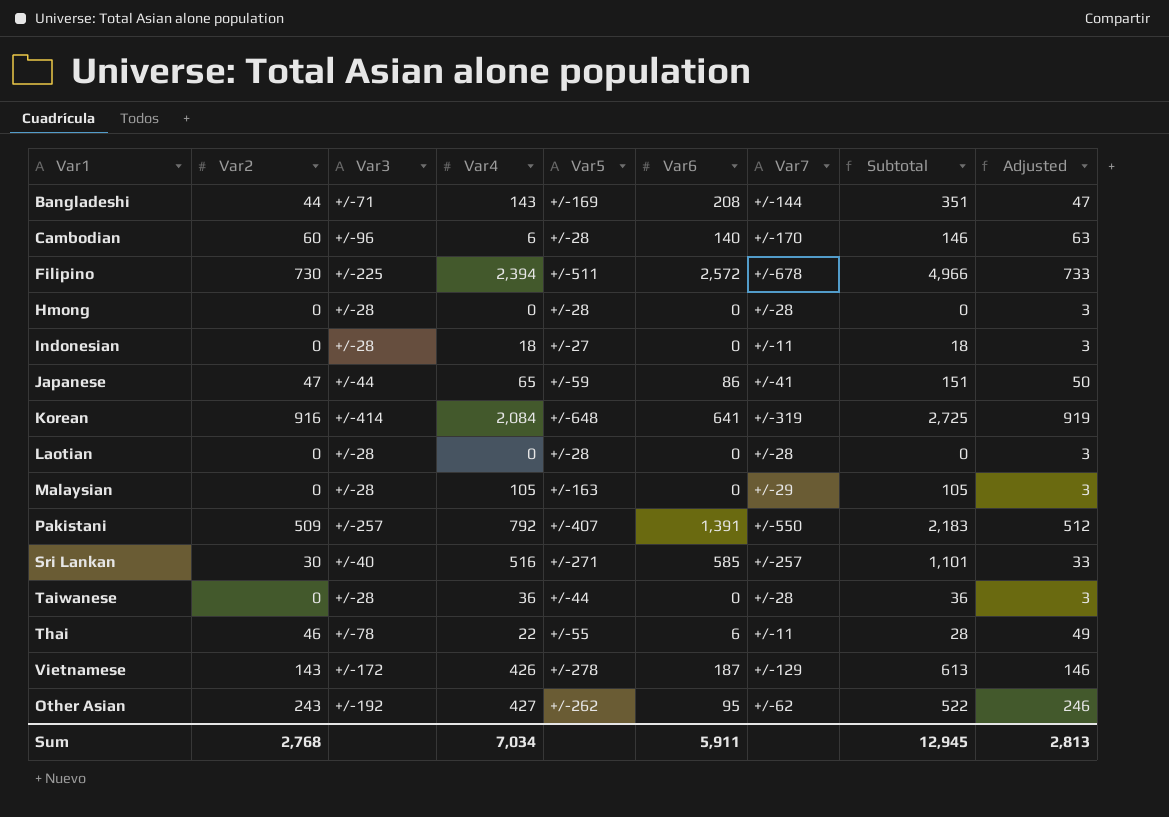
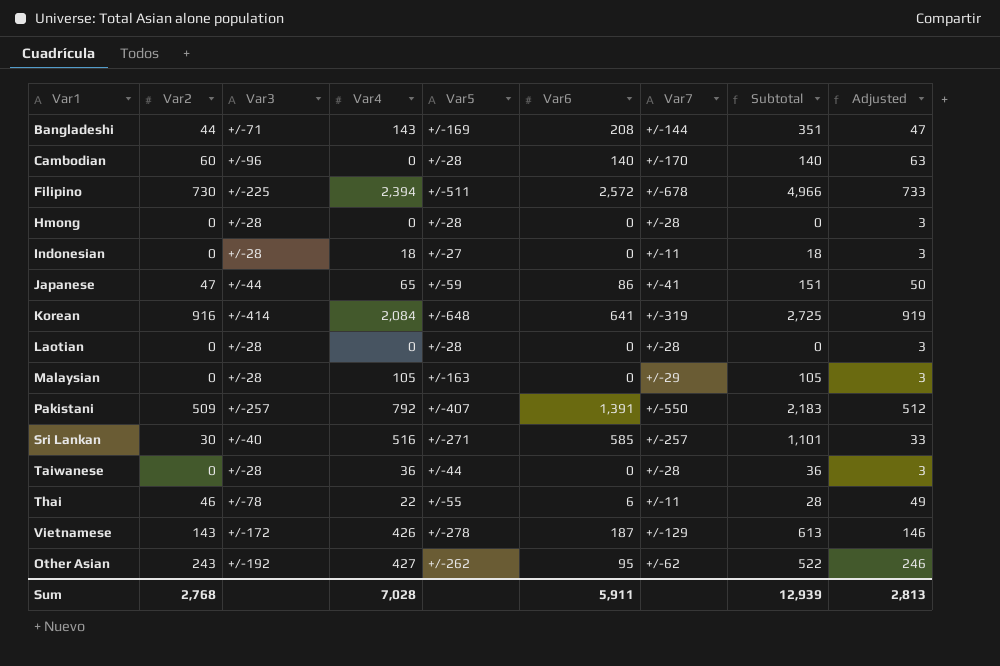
Cambodian | Var4: 6 -> 0
Cambodian | Subtotal: 146 -> 140
Sum | Var4: 7,034 -> 7,028
Sum | Subtotal: 12,945 -> 12,939

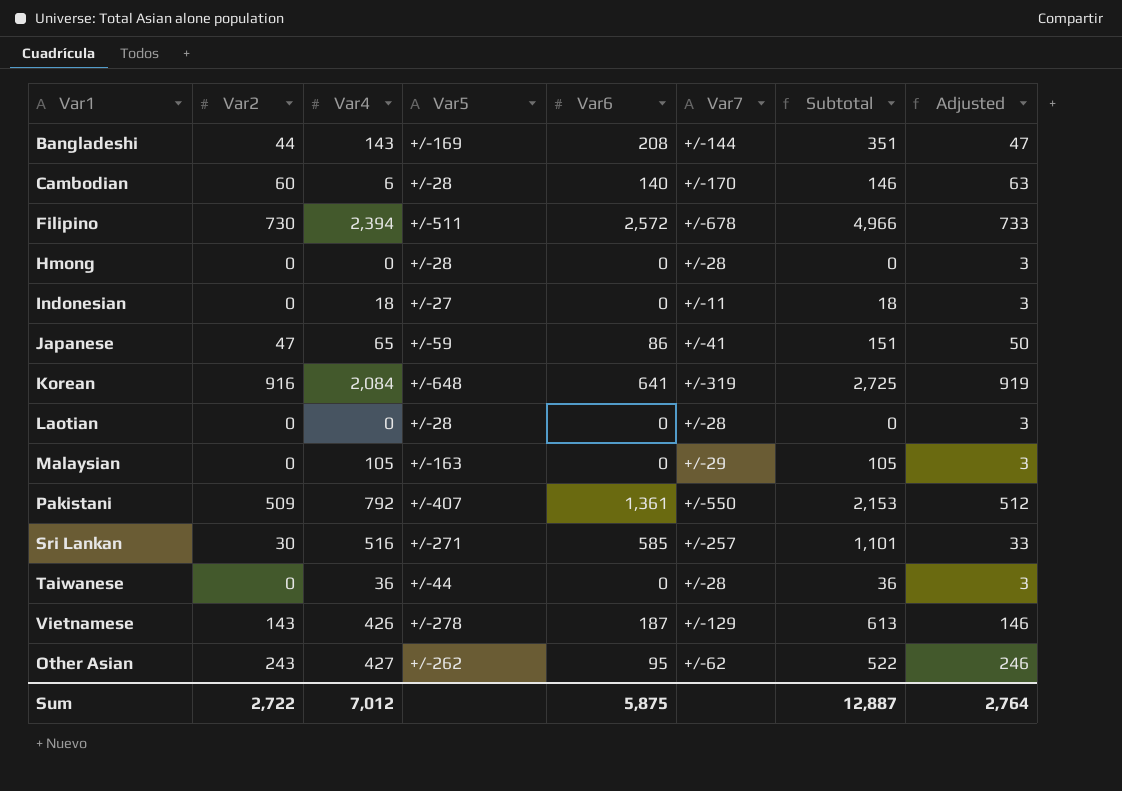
column Var3 | position: 3 -> none
row Thai: 46 | +/-78 | 22 | +/-55 | 6 | +/-11 | 28 | 49 -> none
Cambodian | Var4: 0 -> 6
Cambodian | Subtotal: 140 -> 146
Pakistani | Var6: 1,391 -> 1,361
Pakistani | Subtotal: 2,183 -> 2,153
Sum | Var2: 2,768 -> 2,722
Sum | Var4: 7,028 -> 7,012
Sum | Var6: 5,911 -> 5,875
Sum | Subtotal: 12,939 -> 12,887
Sum | Adjusted: 2,813 -> 2,764

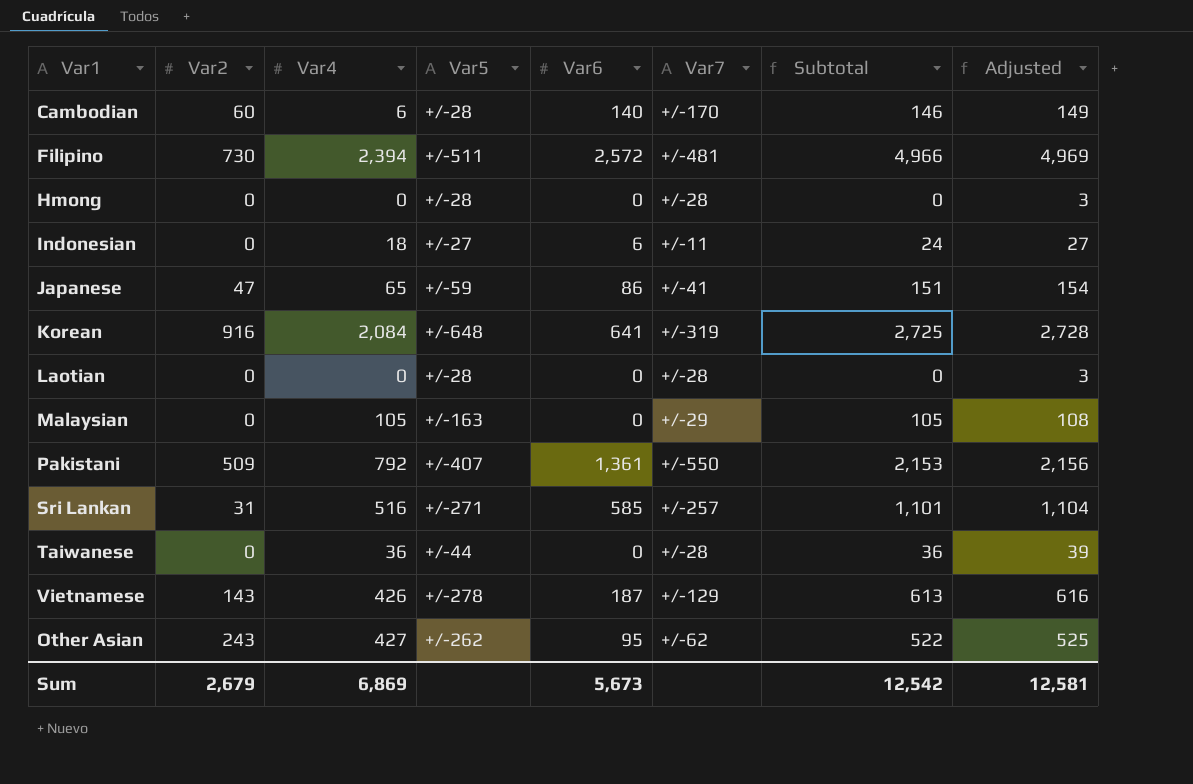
column Adjusted | formula: [Var2] + 3 -> [Subtotal] + 3
row Bangladeshi: 44 | 143 | +/-169 | 208 | +/-144 | 351 | 47 -> none
Filipino | Var7: +/-678 -> +/-481
Indonesian | Var6: 0 -> 6
Indonesian | Subtotal: 18 -> 24
Sri Lankan | Var2: 30 -> 31
Sum | Var2: 2,722 -> 2,679
Sum | Var4: 7,012 -> 6,869
Sum | Var6: 5,875 -> 5,673
Sum | Subtotal: 12,887 -> 12,542
Sum | Adjusted: 2,764 -> 12,581

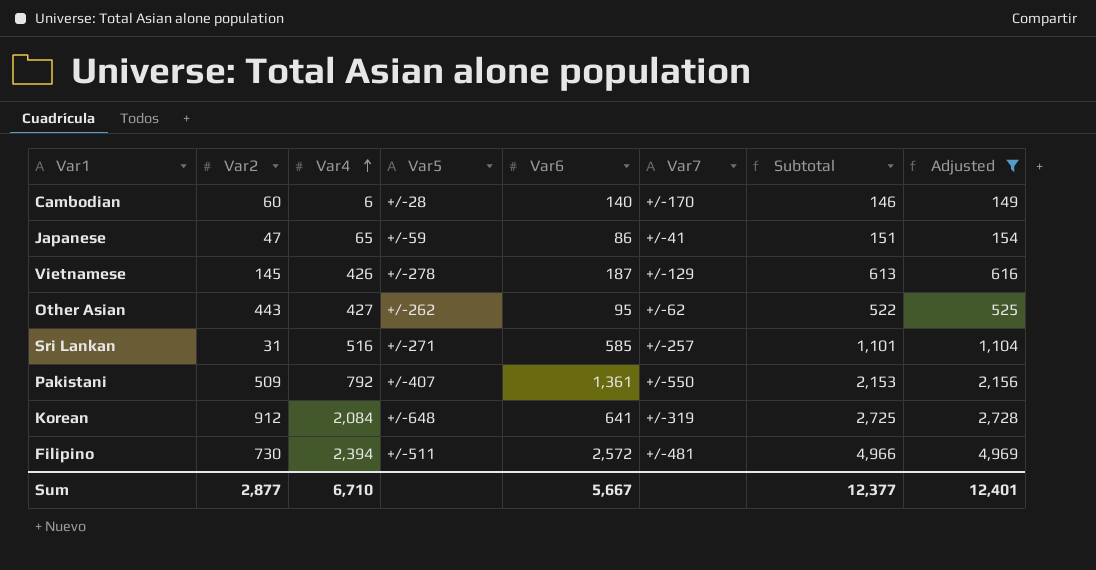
filter: none -> Adjusted >= 149
row order: none -> Var4 ascending
Vietnamese | Var2: 143 -> 145
Other Asian | Var2: 243 -> 443
Korean | Var2: 916 -> 912
Sum | Var2: 2,679 -> 2,877
Sum | Var4: 6,869 -> 6,710
Sum | Var6: 5,673 -> 5,667
Sum | Subtotal: 12,542 -> 12,377
Sum | Adjusted: 12,581 -> 12,401

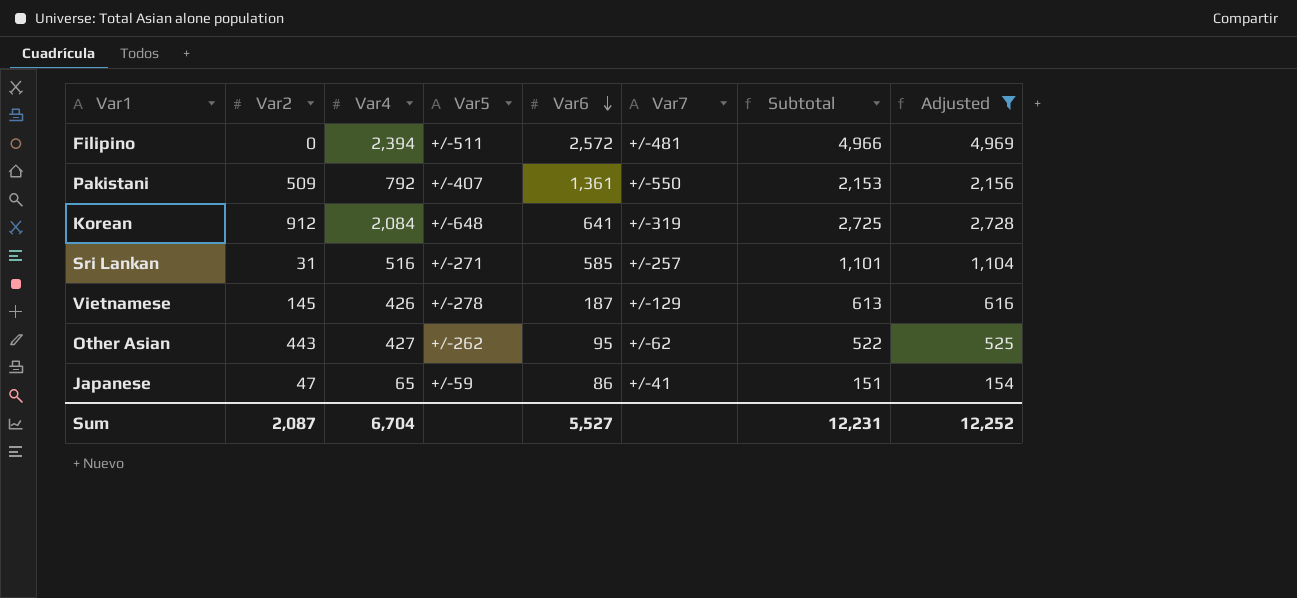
row order: Var4 ascending -> Var6 descending
row Cambodian: 60 | 6 | +/-28 | 140 | +/-170 | 146 | 149 -> none
Filipino | Var2: 730 -> 0
Sum | Var2: 2,877 -> 2,087
Sum | Var4: 6,710 -> 6,704
Sum | Var6: 5,667 -> 5,527
Sum | Subtotal: 12,377 -> 12,231
Sum | Adjusted: 12,401 -> 12,252

